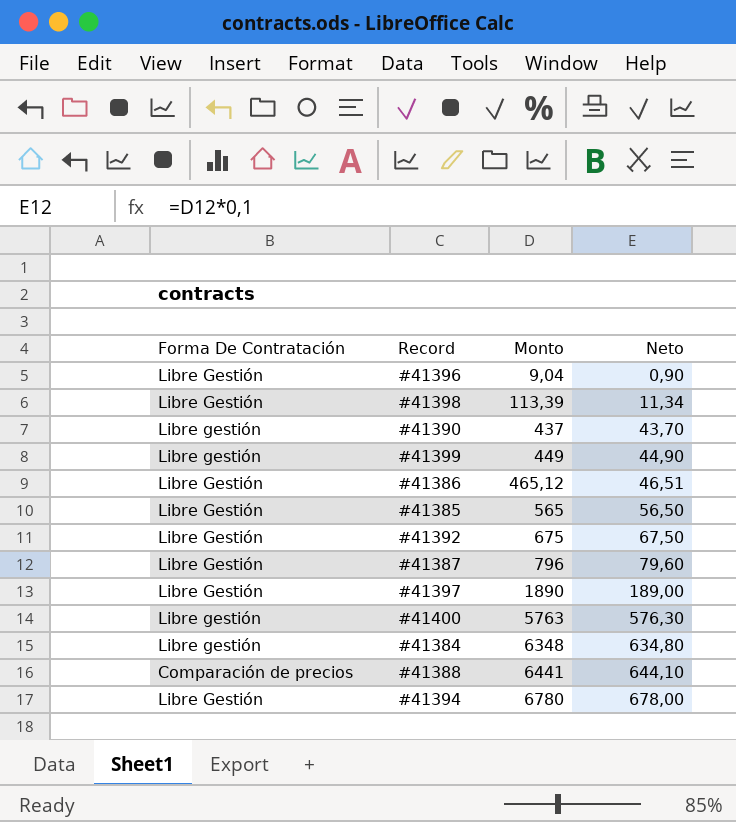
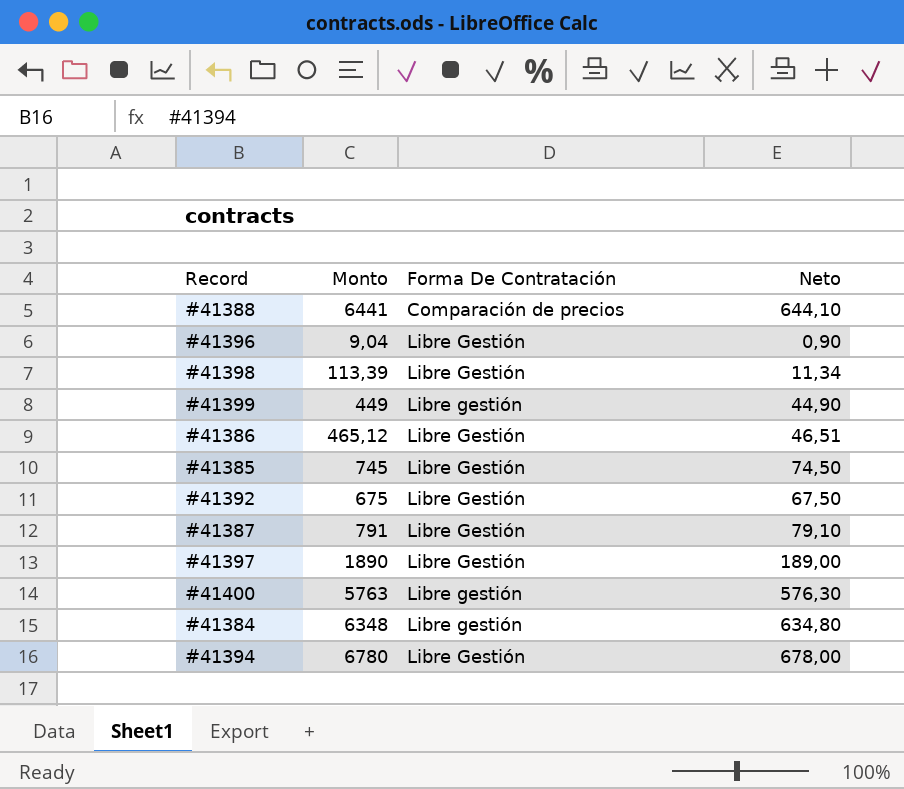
row order: Monto ascending -> Forma De Contratación ascending
column Forma De Contratación | position: 1 -> 3
row #41390: Libre gestión | 437 | 43,70 -> none
#41385 | Monto: 565 -> 745
#41385 | Neto: 56,50 -> 74,50
#41387 | Monto: 796 -> 791
#41387 | Neto: 79,60 -> 79,10

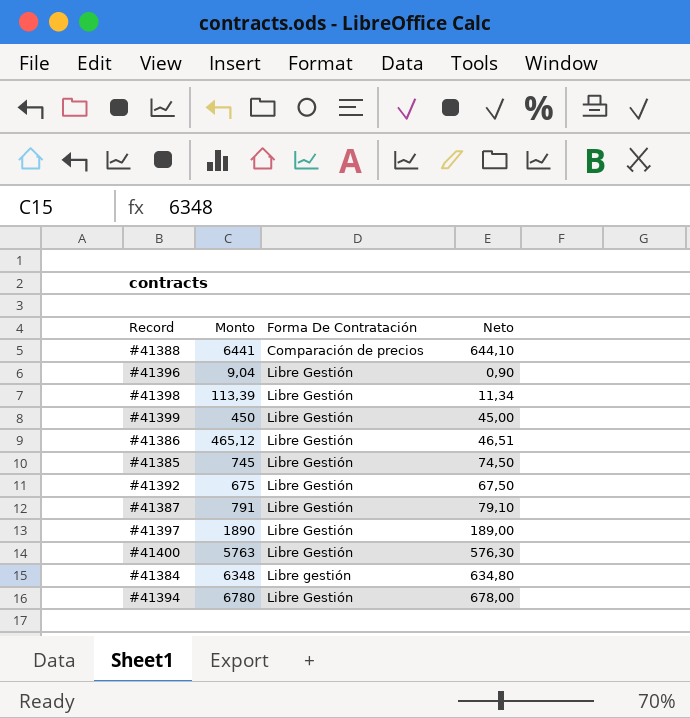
#41399 | Monto: 449 -> 450
#41399 | Forma De Contratación: Libre gestión -> Libre Gestión
#41399 | Neto: 44,90 -> 45,00
#41400 | Forma De Contratación: Libre gestión -> Libre Gestión

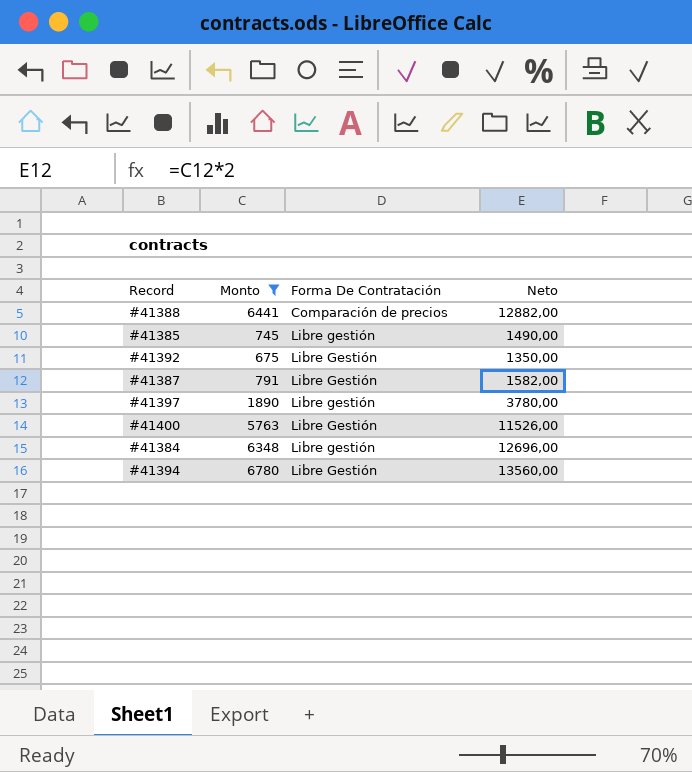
filter: none -> Monto >= 675
column Neto | formula: [Monto] * 0,1 -> [Monto] * 2
#41385 | Forma De Contratación: Libre Gestión -> Libre gestión
#41397 | Forma De Contratación: Libre Gestión -> Libre gestión

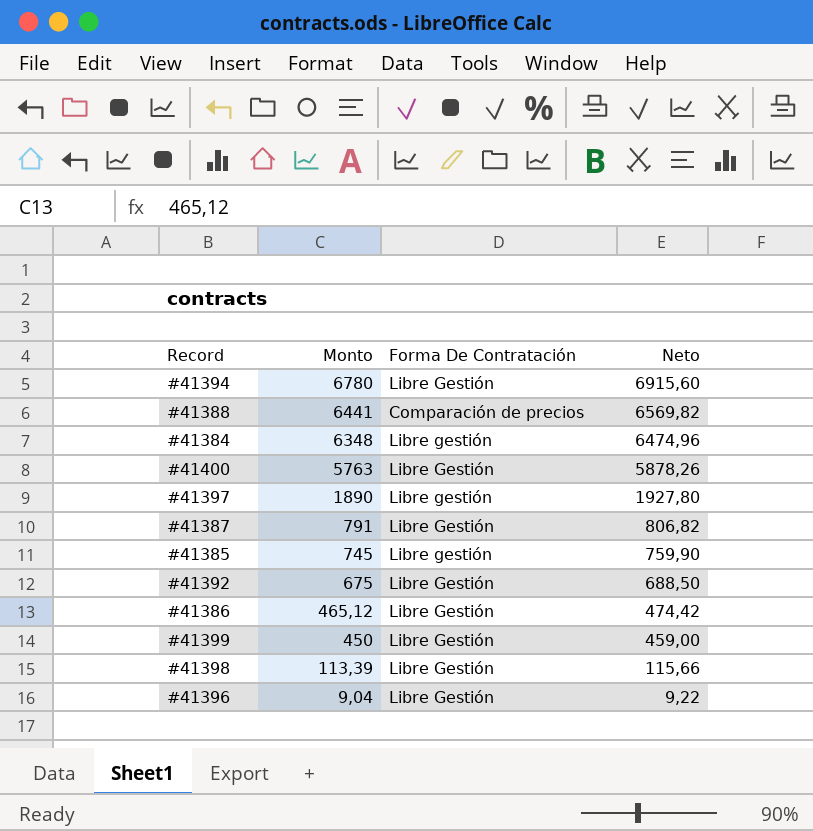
filter: Monto >= 675 -> none
row order: Forma De Contratación ascending -> Monto descending
column Neto | formula: [Monto] * 2 -> [Monto] * 1,02

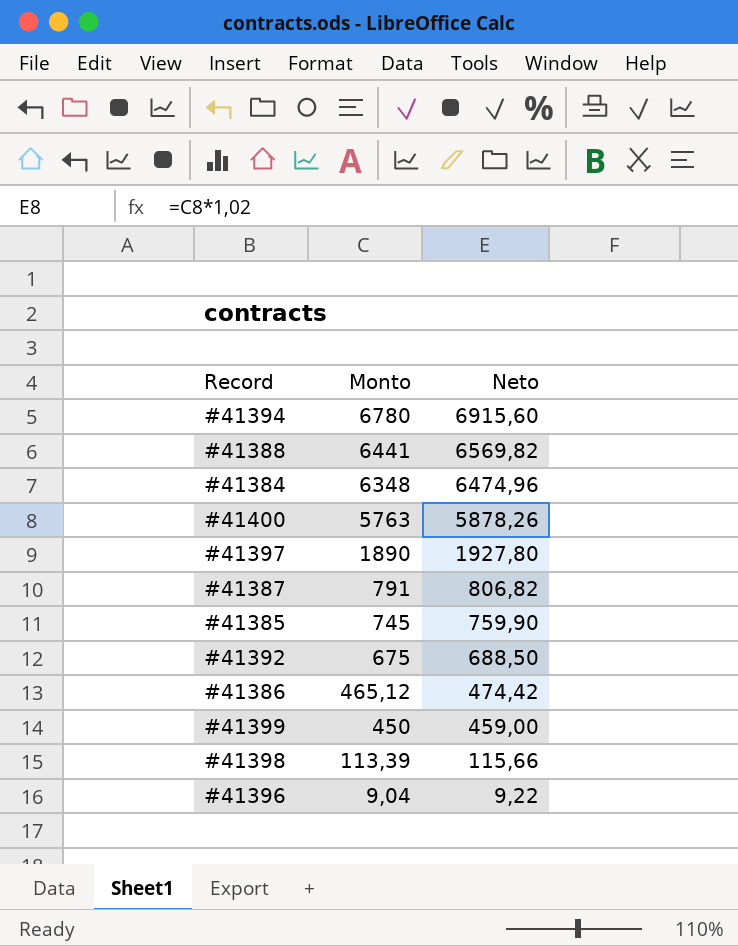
column Forma De Contratación | position: 3 -> none

